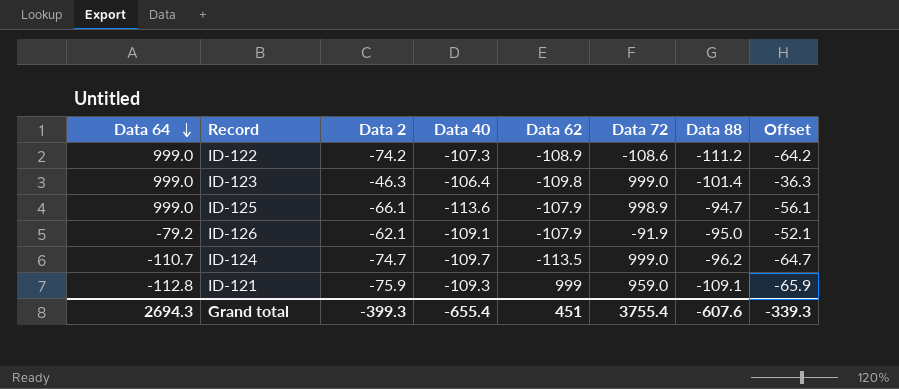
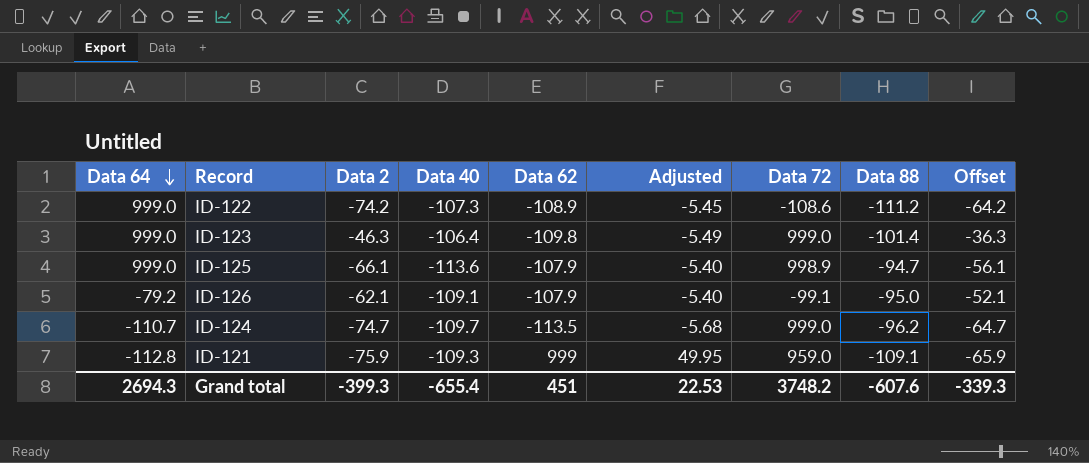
column Adjusted | formula: none -> [Data 62] * 0.05
ID-126 | Data 72: -91.9 -> -99.1
Grand total | Data 72: 3755.4 -> 3748.2

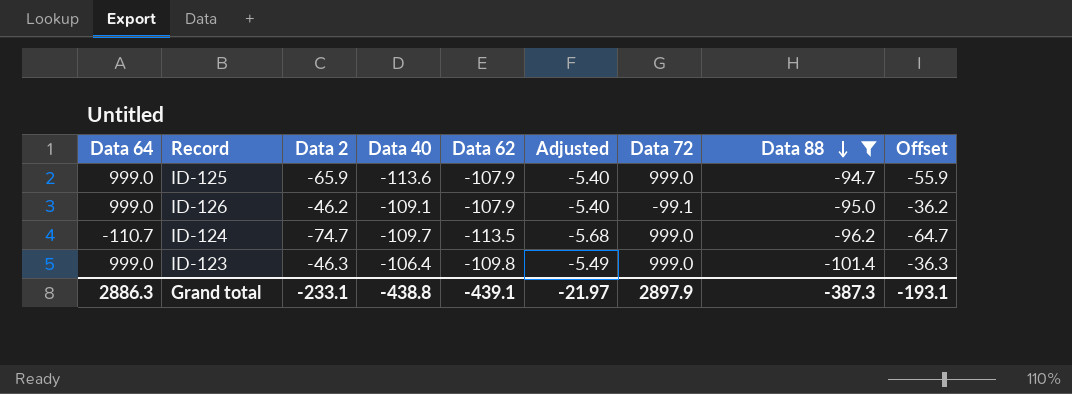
filter: none -> Data 88 >= -101.4
row order: Data 64 descending -> Data 88 descending
ID-125 | Data 2: -66.1 -> -65.9
ID-125 | Data 72: 998.9 -> 999.0
ID-125 | Offset: -56.1 -> -55.9
ID-126 | Data 64: -79.2 -> 999.0
ID-126 | Data 2: -62.1 -> -46.2
ID-126 | Offset: -52.1 -> -36.2
Grand total | Data 64: 2694.3 -> 2886.3
Grand total | Data 2: -399.3 -> -233.1
Grand total | Data 40: -655.4 -> -438.8
Grand total | Data 62: 451 -> -439.1
Grand total | Adjusted: 22.53 -> -21.97
Grand total | Data 72: 3748.2 -> 2897.9
Grand total | Data 88: -607.6 -> -387.3
Grand total | Offset: -339.3 -> -193.1

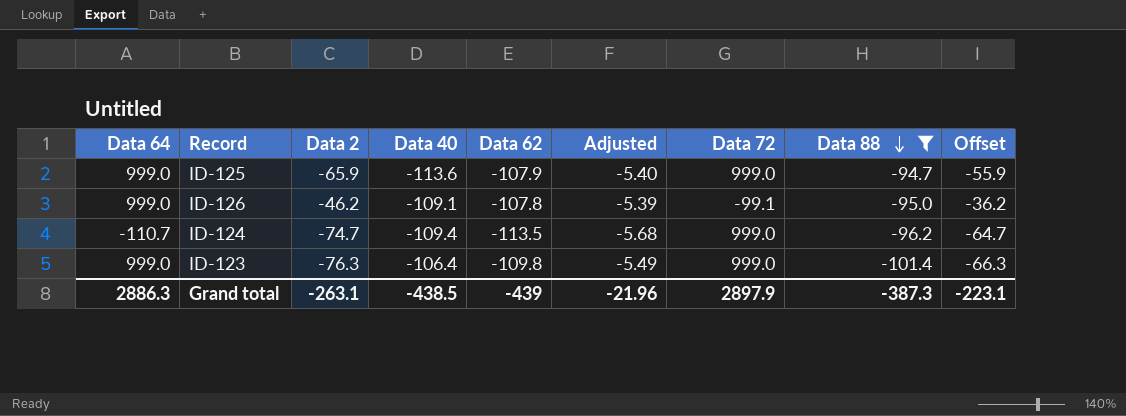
ID-126 | Data 62: -107.9 -> -107.8
ID-126 | Adjusted: -5.40 -> -5.39
ID-124 | Data 40: -109.7 -> -109.4
ID-123 | Data 2: -46.3 -> -76.3
ID-123 | Offset: -36.3 -> -66.3
Grand total | Data 2: -233.1 -> -263.1
Grand total | Data 40: -438.8 -> -438.5
Grand total | Data 62: -439.1 -> -439
Grand total | Adjusted: -21.97 -> -21.96
Grand total | Offset: -193.1 -> -223.1

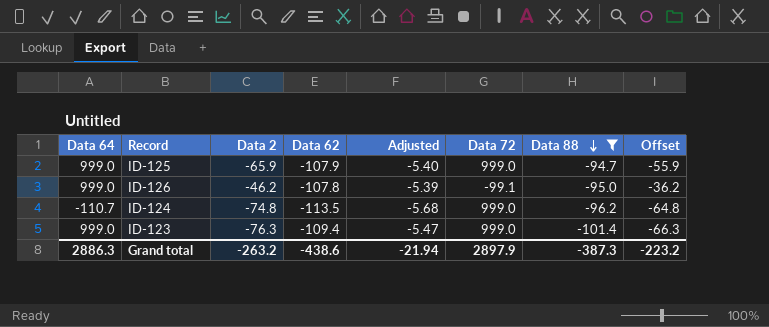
column Data 40 | position: 4 -> none
ID-124 | Data 2: -74.7 -> -74.8
ID-124 | Offset: -64.7 -> -64.8
ID-123 | Data 62: -109.8 -> -109.4
ID-123 | Adjusted: -5.49 -> -5.47
Grand total | Data 2: -263.1 -> -263.2
Grand total | Data 62: -439 -> -438.6
Grand total | Adjusted: -21.96 -> -21.94
Grand total | Offset: -223.1 -> -223.2

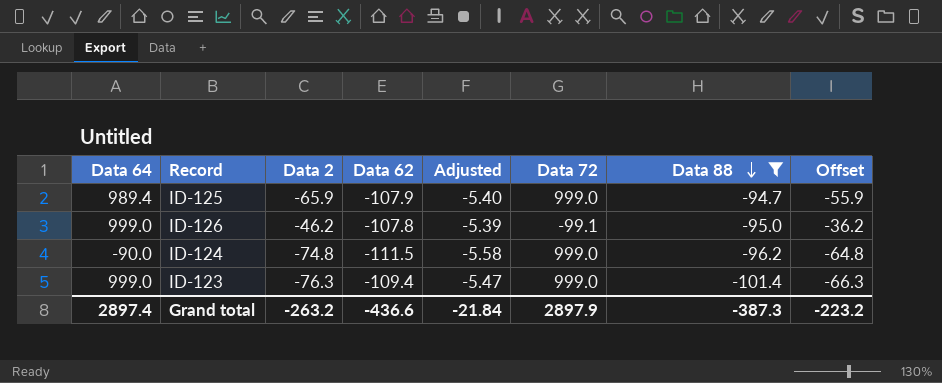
ID-125 | Data 64: 999.0 -> 989.4
ID-124 | Data 64: -110.7 -> -90.0
ID-124 | Data 62: -113.5 -> -111.5
ID-124 | Adjusted: -5.68 -> -5.58
Grand total | Data 64: 2886.3 -> 2897.4
Grand total | Data 62: -438.6 -> -436.6
Grand total | Adjusted: -21.94 -> -21.84

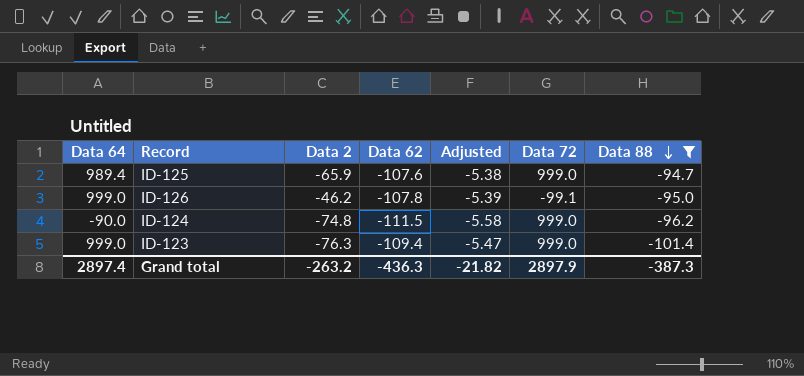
column Offset | formula: [Data 2] + 10 -> none
ID-125 | Data 62: -107.9 -> -107.6
ID-125 | Adjusted: -5.40 -> -5.38
Grand total | Data 62: -436.6 -> -436.3
Grand total | Adjusted: -21.84 -> -21.82

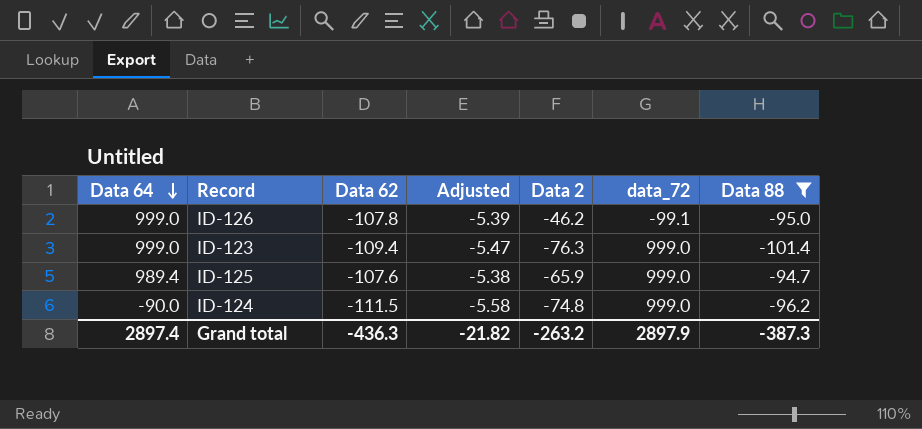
row order: Data 88 descending -> Data 64 descending
column Data 2 | position: 3 -> 5
column name: Data 72 -> data_72

